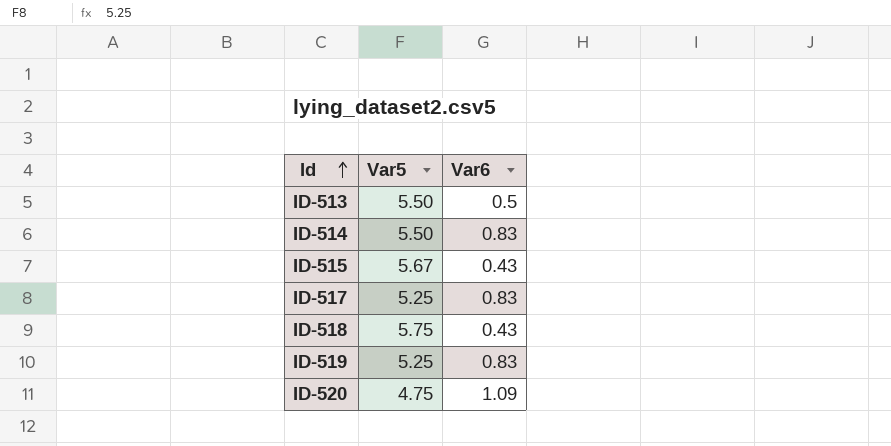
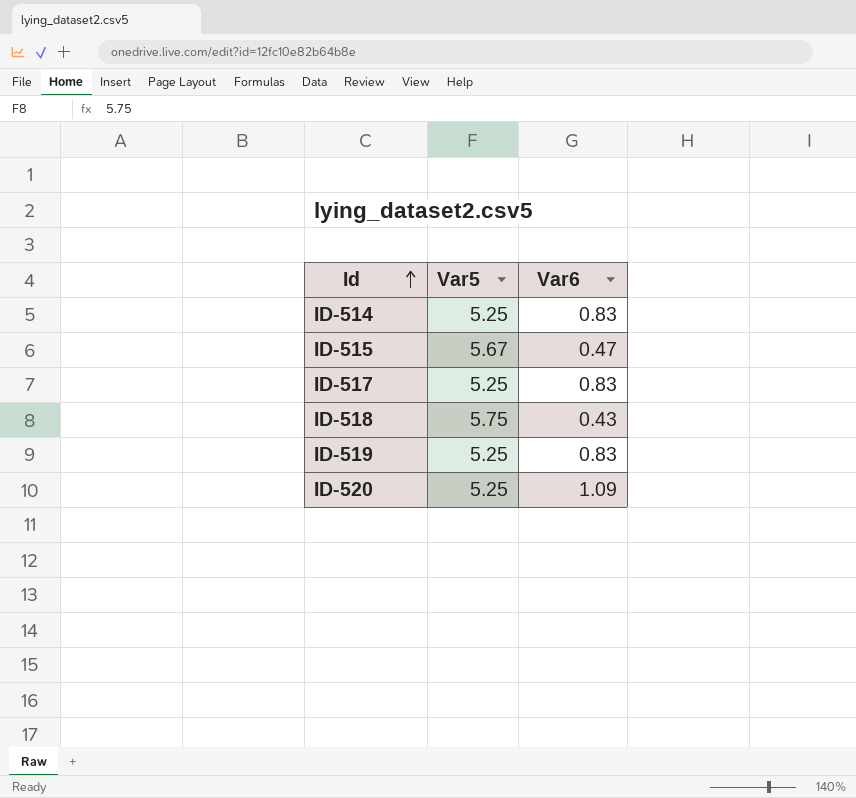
row ID-513: 5.50 | 0.5 -> none
ID-514 | Var5: 5.50 -> 5.25
ID-515 | Var6: 0.43 -> 0.47
ID-520 | Var5: 4.75 -> 5.25

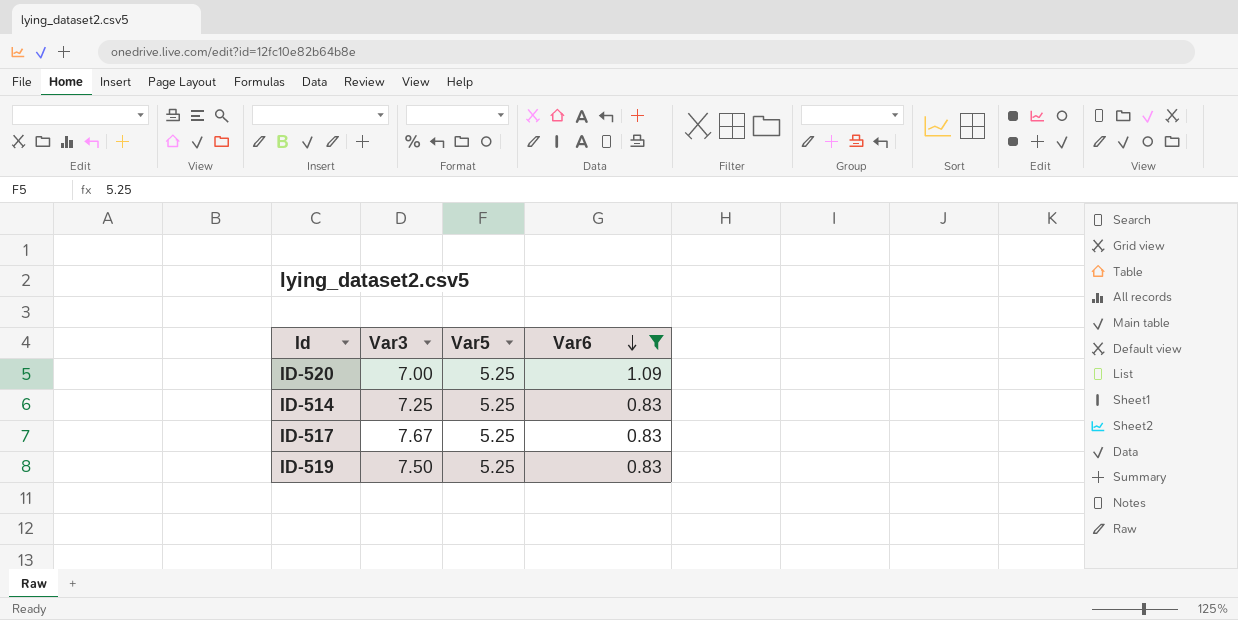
filter: none -> Var6 >= 0.83
row order: Id ascending -> Var6 descending
column Var3 | position: none -> 2

